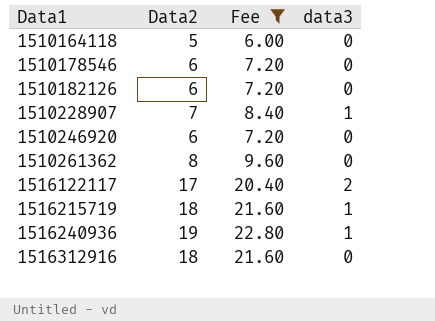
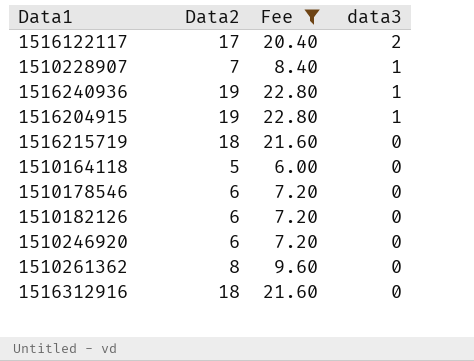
row order: Data1 ascending -> data3 descending
row 1516204915: none -> 19 | 22.80 | 1
1516215719 | data3: 1 -> 0

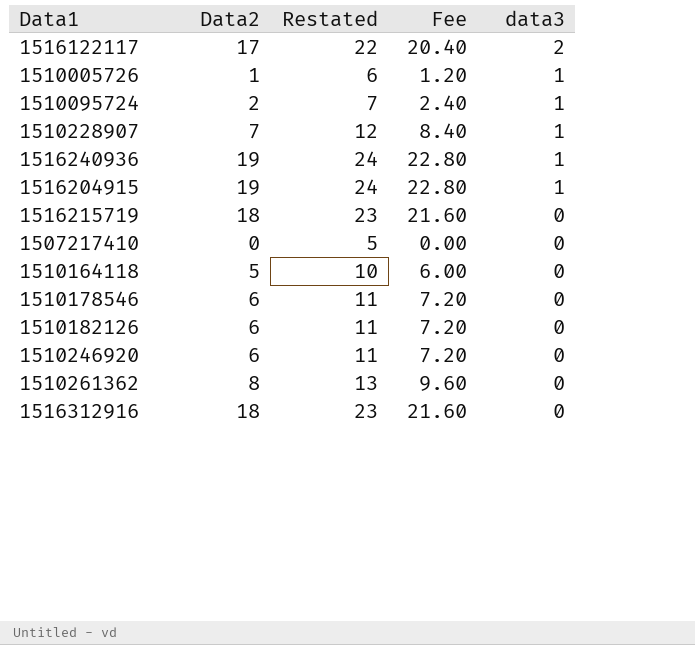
filter: Fee >= 6.00 -> none
column Restated | formula: none -> [Data2] + 5

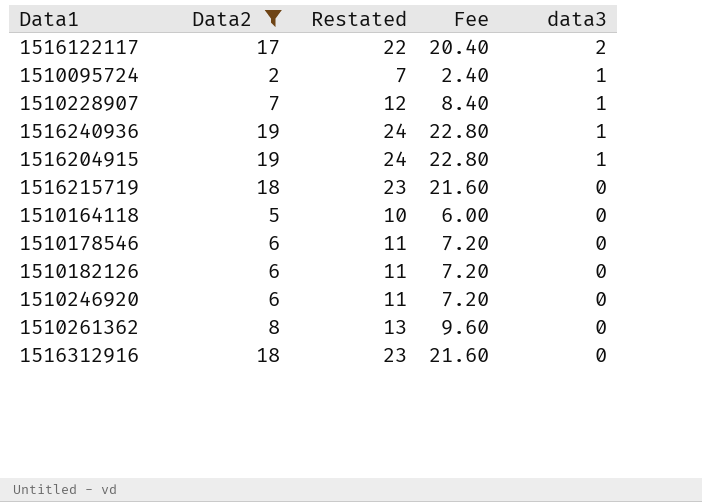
filter: none -> Data2 >= 2

